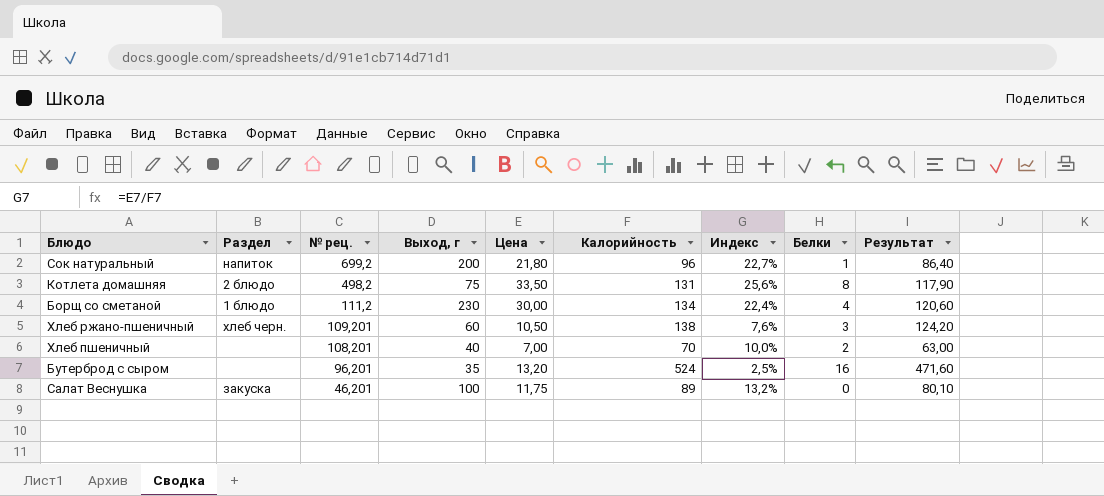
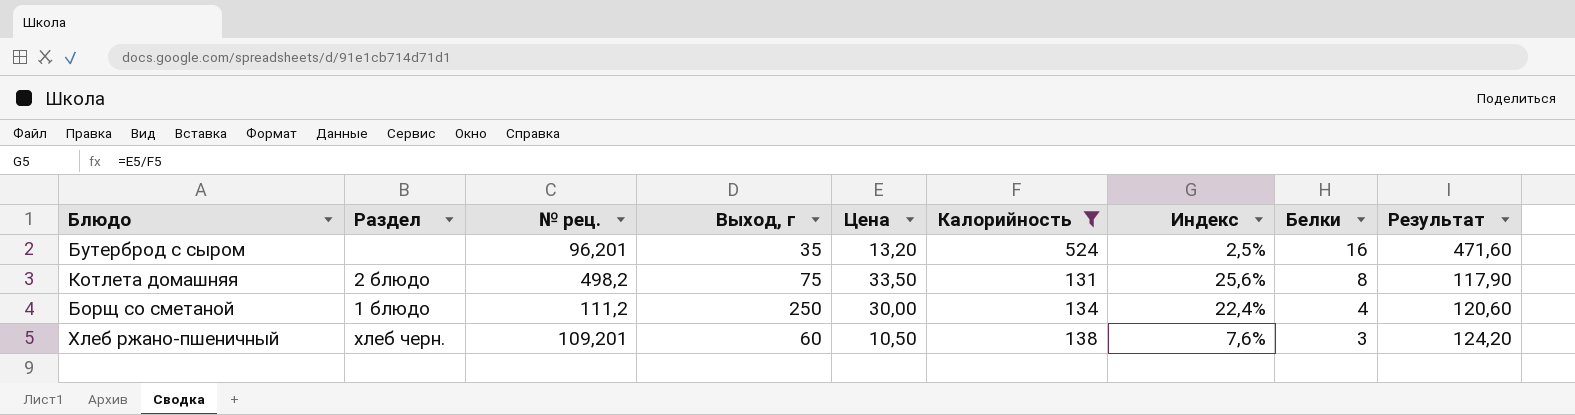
filter: none -> Калорийность >= 131
row order: № рец. descending -> Белки descending
Борщ со сметаной | Выход, г: 230 -> 250

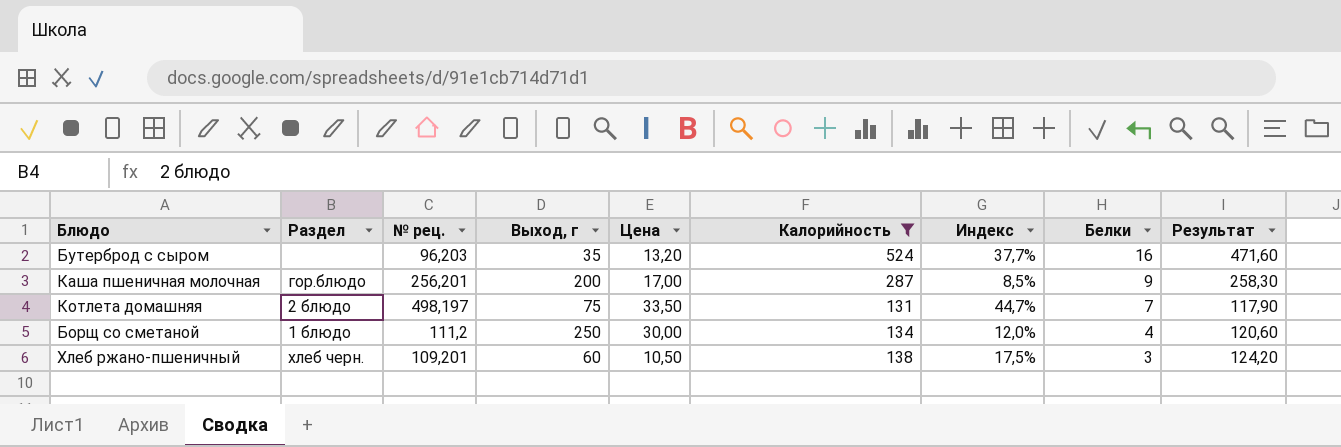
column Индекс | formula: [Цена] / [Калорийность] -> [Цена] / [Выход, г]
Бутерброд с сыром | № рец.: 96,201 -> 96,203
row Каша пшеничная молочная: none -> гор.блюдо | 256,201 | 200 | 17,00 | 287 | 8,5% | 9 | 258,30
Котлета домашняя | № рец.: 498,2 -> 498,197
Котлета домашняя | Белки: 8 -> 7

